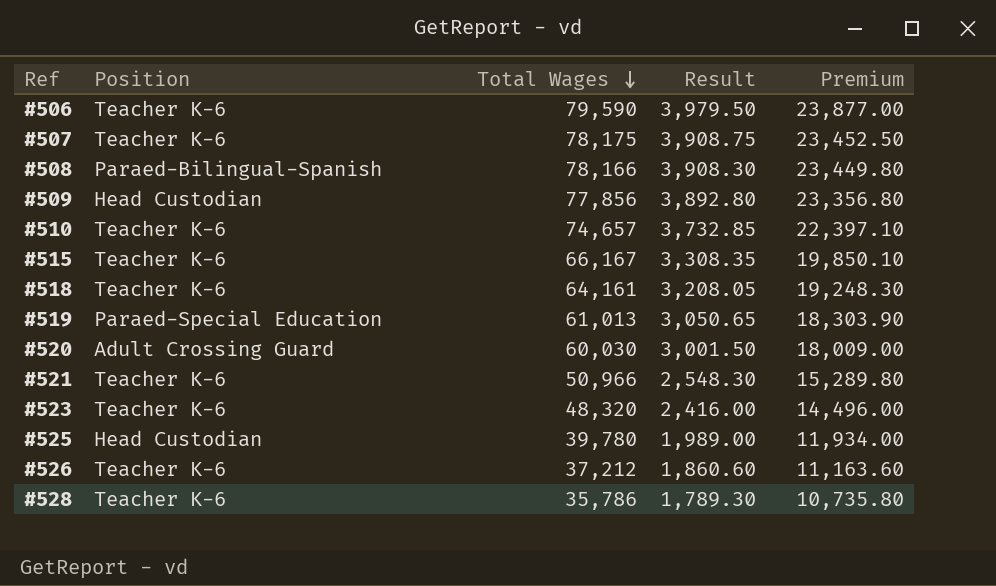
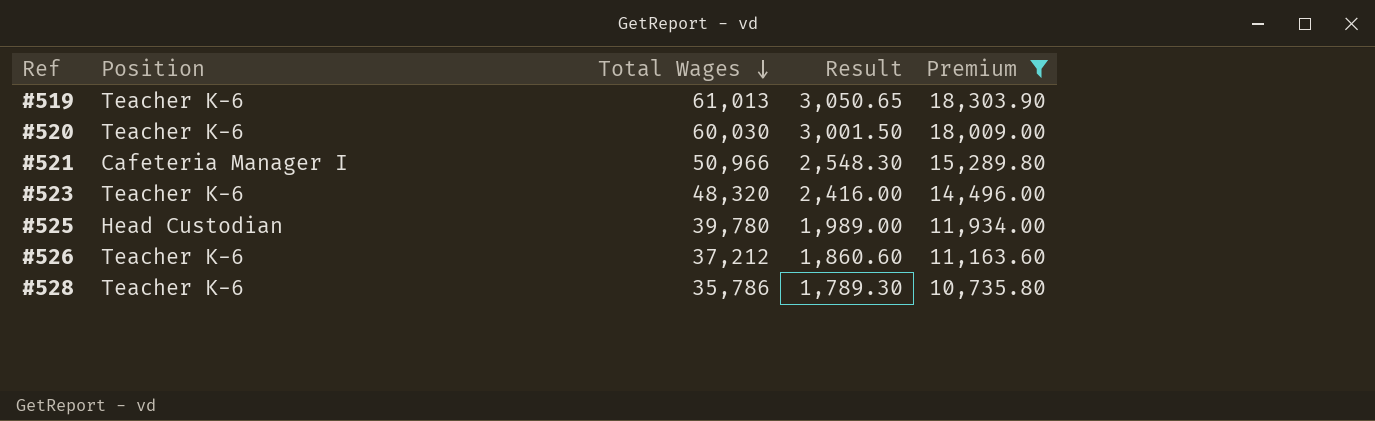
filter: none -> Premium <= 18,303.90
#519 | Position: Paraed-Special Education -> Teacher K-6
#520 | Position: Adult Crossing Guard -> Teacher K-6
#521 | Position: Teacher K-6 -> Cafeteria Manager I

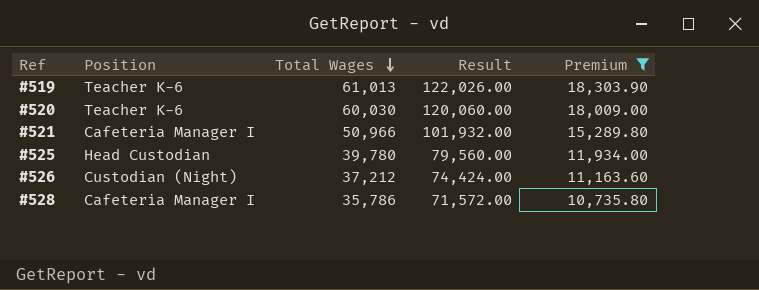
column Result | formula: [Total Wages] * 0.05 -> [Total Wages] * 2
row #523: Teacher K-6 | 48,320 | 2,416.00 | 14,496.00 -> none
#526 | Position: Teacher K-6 -> Custodian (Night)
#528 | Position: Teacher K-6 -> Cafeteria Manager I

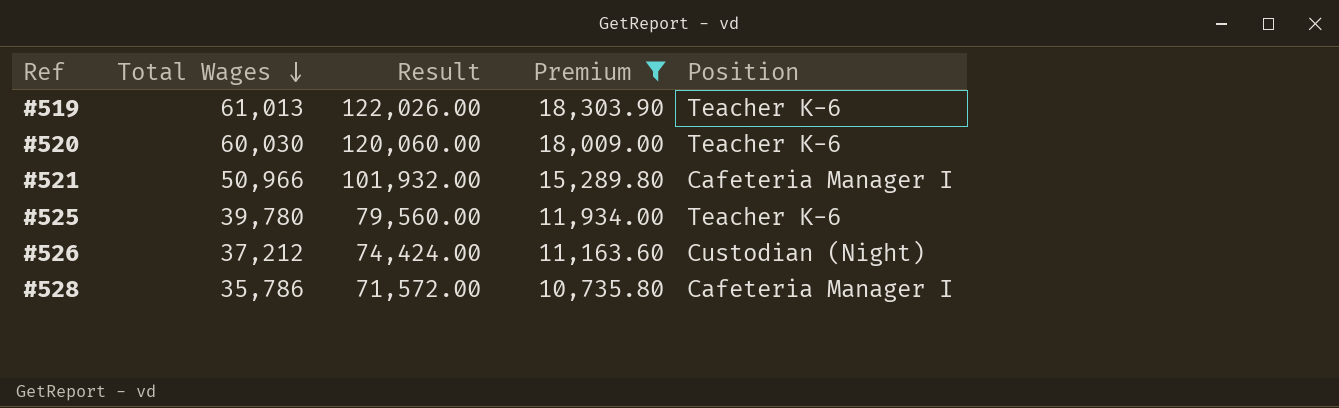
column Position | position: 2 -> 5
#525 | Position: Head Custodian -> Teacher K-6

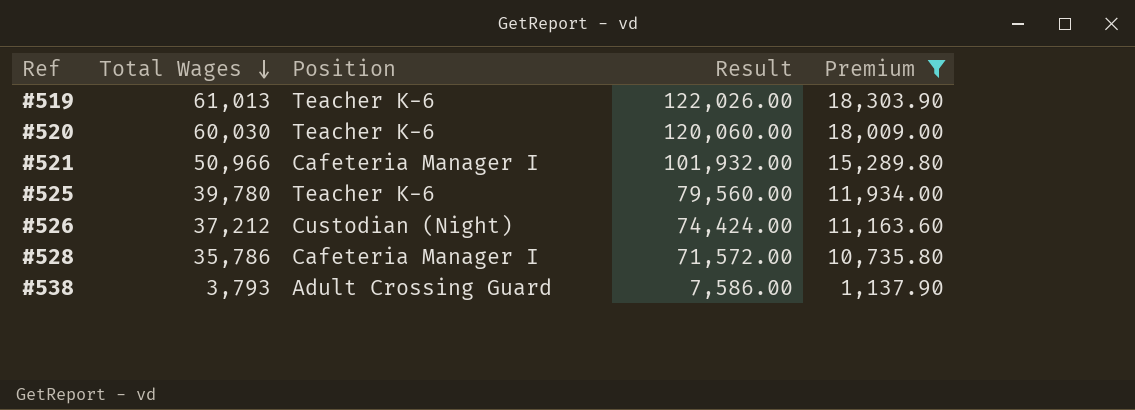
column Position | position: 5 -> 3
row #538: none -> 3,793 | Adult Crossing Guard | 7,586.00 | 1,137.90

